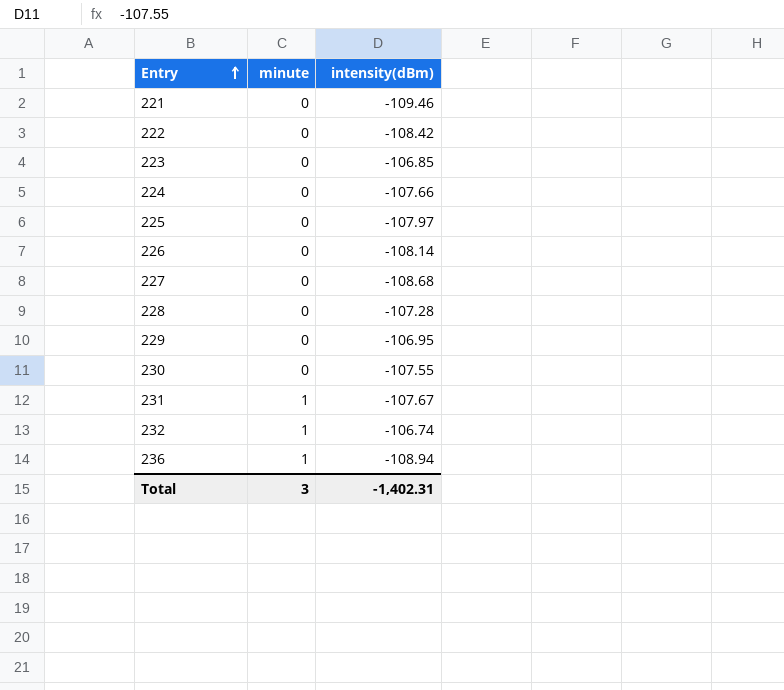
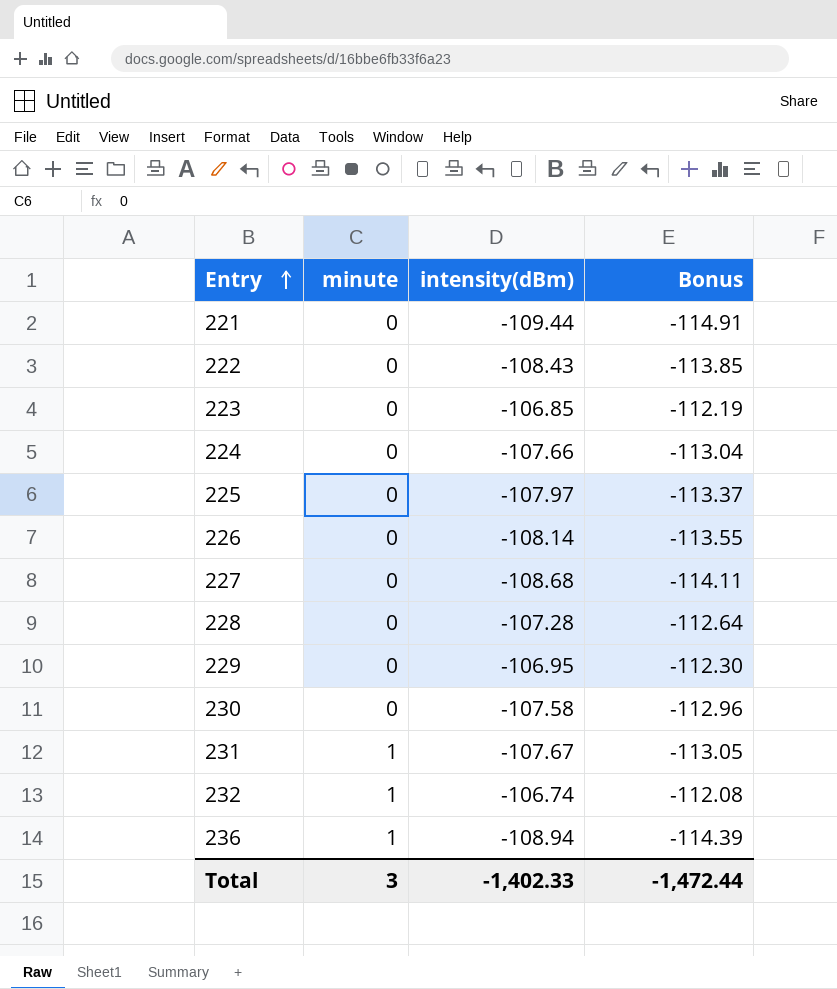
column Bonus | formula: none -> [intensity(dBm)] * 1.05
221 | intensity(dBm): -109.46 -> -109.44
222 | intensity(dBm): -108.42 -> -108.43
230 | intensity(dBm): -107.55 -> -107.58
Total | intensity(dBm): -1,402.31 -> -1,402.33

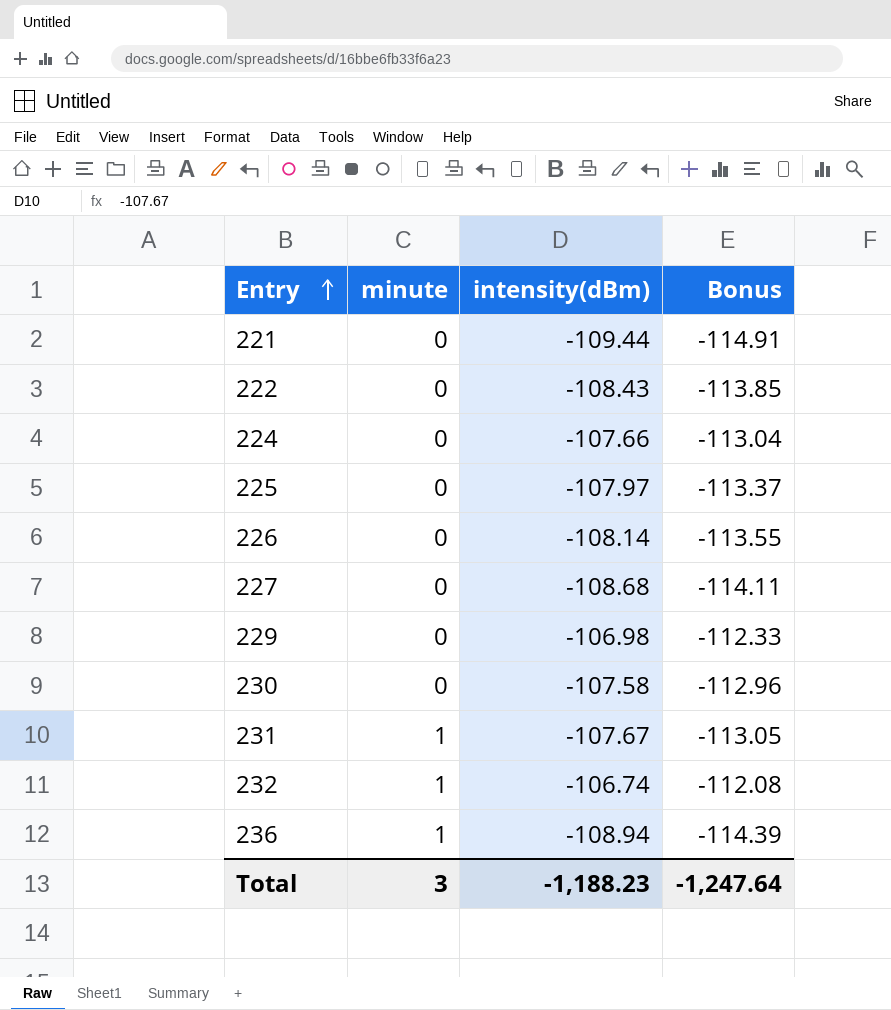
row 223: 0 | -106.85 | -112.19 -> none
row 228: 0 | -107.28 | -112.64 -> none
229 | intensity(dBm): -106.95 -> -106.98
229 | Bonus: -112.30 -> -112.33
Total | intensity(dBm): -1,402.33 -> -1,188.23
Total | Bonus: -1,472.44 -> -1,247.64

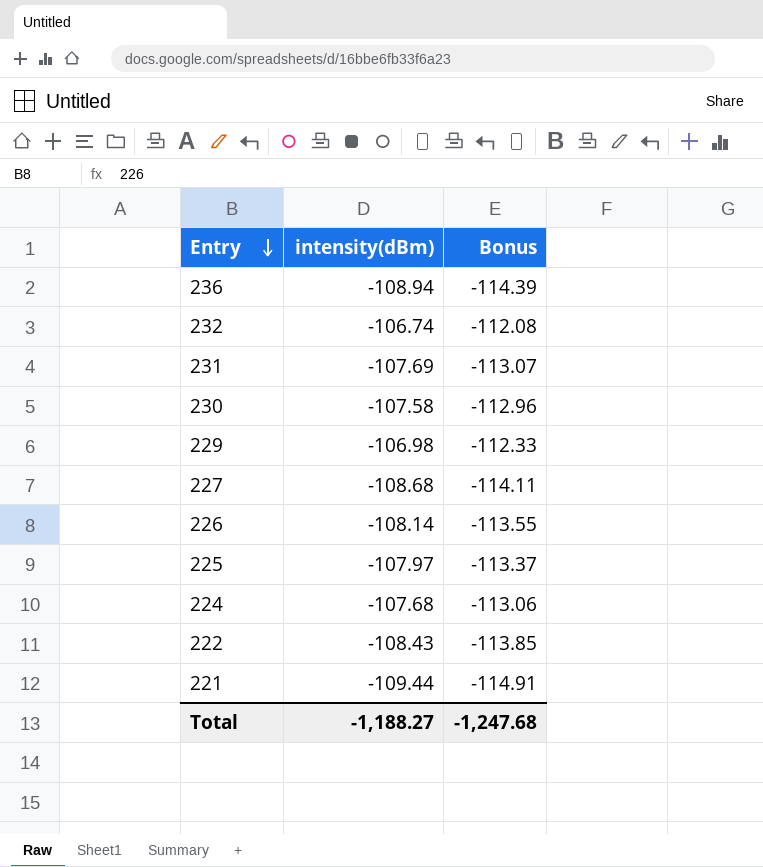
row order: Entry ascending -> Entry descending
column minute | position: 2 -> none
231 | intensity(dBm): -107.67 -> -107.69
231 | Bonus: -113.05 -> -113.07
224 | intensity(dBm): -107.66 -> -107.68
224 | Bonus: -113.04 -> -113.06
Total | intensity(dBm): -1,188.23 -> -1,188.27
Total | Bonus: -1,247.64 -> -1,247.68

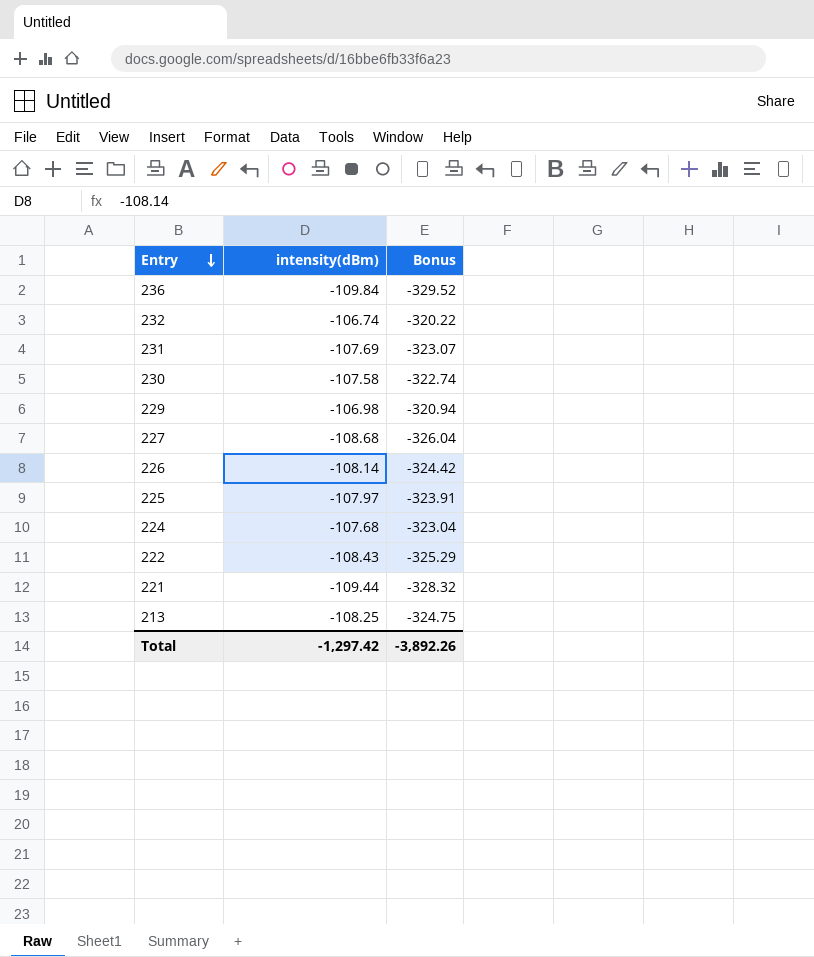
column Bonus | formula: [intensity(dBm)] * 1.05 -> [intensity(dBm)] * 3
236 | intensity(dBm): -108.94 -> -109.84
row 213: none -> -108.25 | -324.75
Total | intensity(dBm): -1,188.27 -> -1,297.42
Total | Bonus: -1,247.68 -> -3,892.26

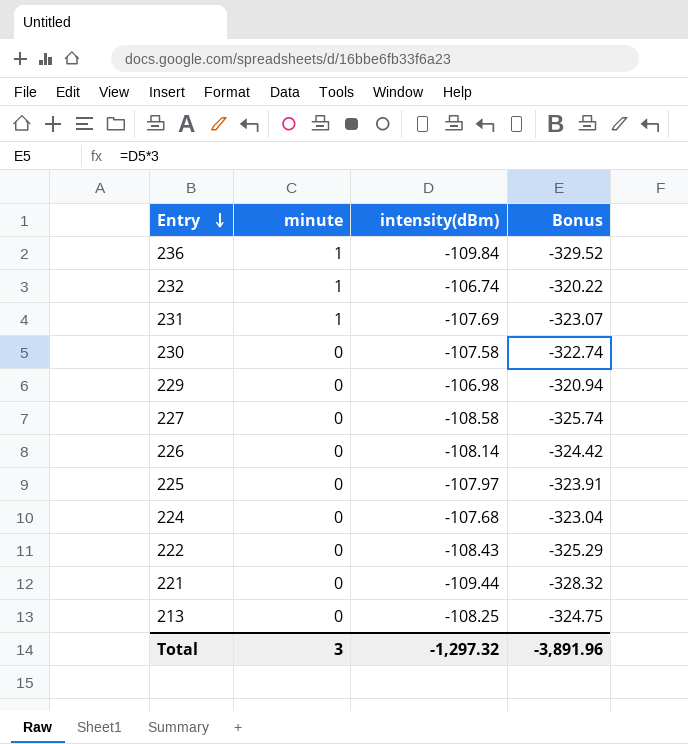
column minute | position: none -> 2
227 | intensity(dBm): -108.68 -> -108.58
227 | Bonus: -326.04 -> -325.74
Total | intensity(dBm): -1,297.42 -> -1,297.32
Total | Bonus: -3,892.26 -> -3,891.96

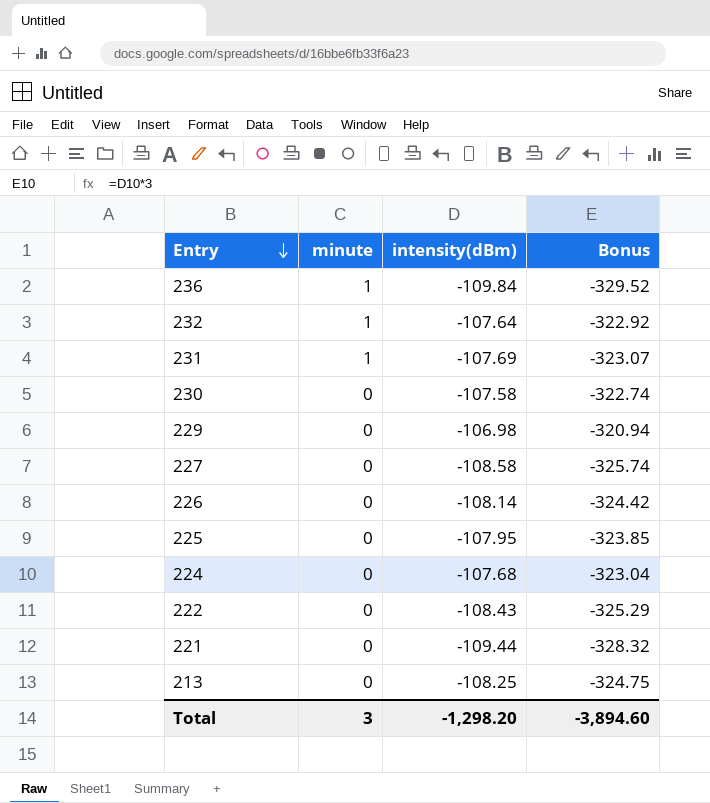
232 | intensity(dBm): -106.74 -> -107.64
232 | Bonus: -320.22 -> -322.92
225 | intensity(dBm): -107.97 -> -107.95
225 | Bonus: -323.91 -> -323.85
Total | intensity(dBm): -1,297.32 -> -1,298.20
Total | Bonus: -3,891.96 -> -3,894.60

